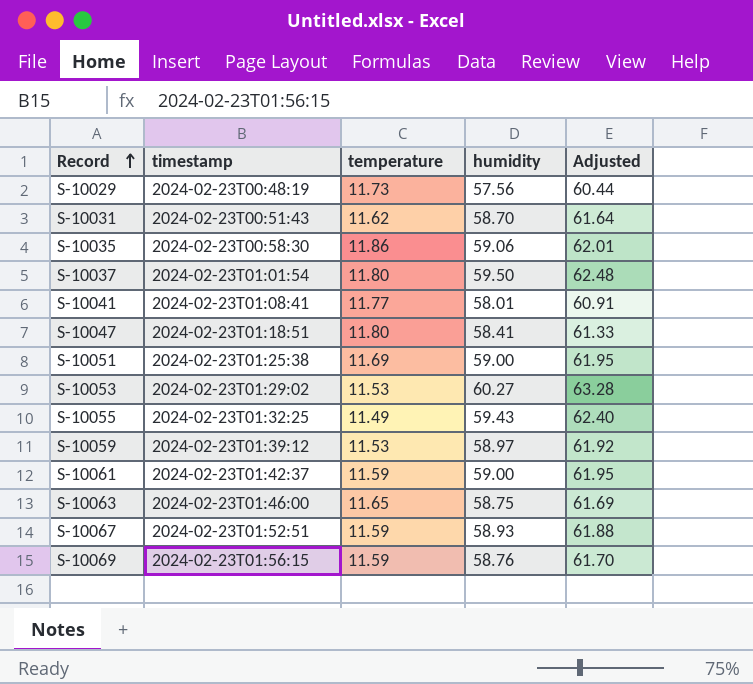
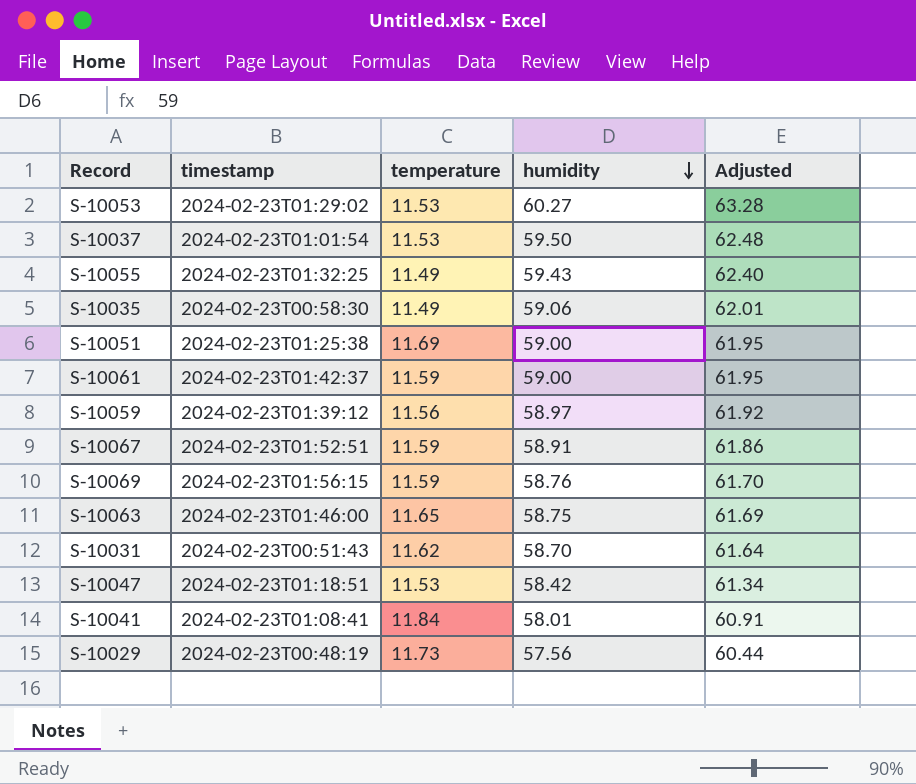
row order: Record ascending -> humidity descending
S-10037 | temperature: 11.80 -> 11.53
S-10035 | temperature: 11.86 -> 11.49
S-10059 | temperature: 11.53 -> 11.56
S-10067 | humidity: 58.93 -> 58.91
S-10067 | Adjusted: 61.88 -> 61.86
S-10047 | temperature: 11.80 -> 11.53
S-10047 | humidity: 58.41 -> 58.42
S-10047 | Adjusted: 61.33 -> 61.34
S-10041 | temperature: 11.77 -> 11.84

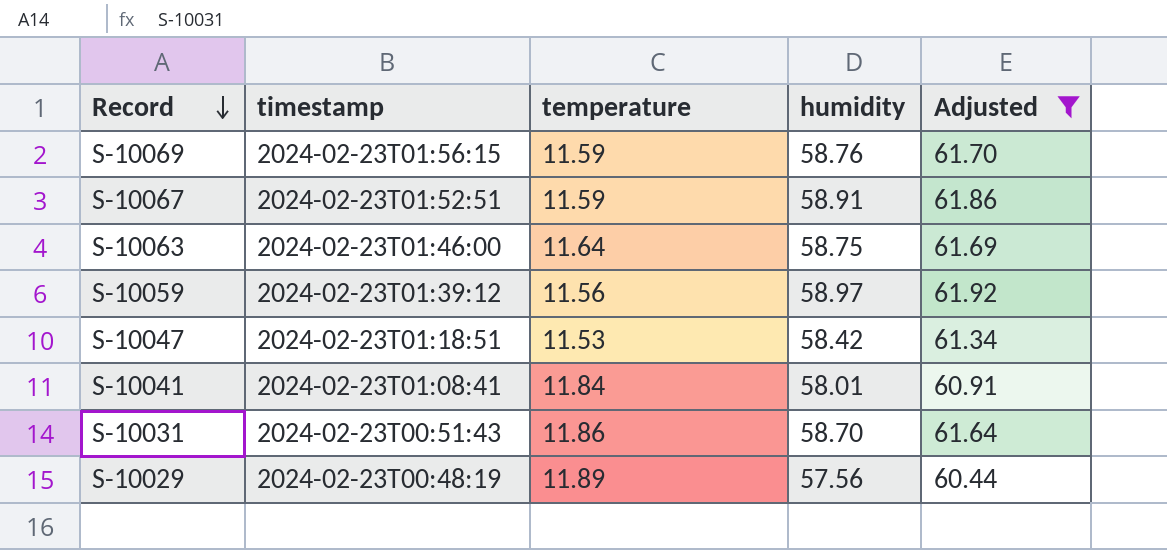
filter: none -> Adjusted <= 61.92
row order: humidity descending -> Record descending
S-10063 | temperature: 11.65 -> 11.64
S-10031 | temperature: 11.62 -> 11.86
S-10029 | temperature: 11.73 -> 11.89

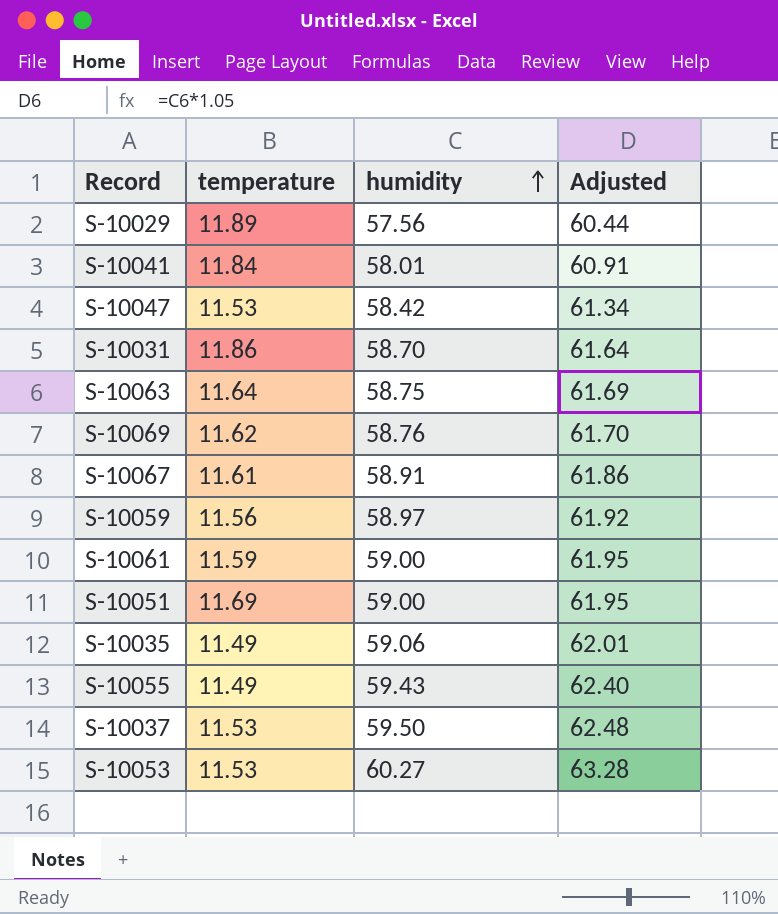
filter: Adjusted <= 61.92 -> none
row order: Record descending -> humidity ascending
column timestamp | position: 2 -> none
S-10069 | temperature: 11.59 -> 11.62
S-10067 | temperature: 11.59 -> 11.61

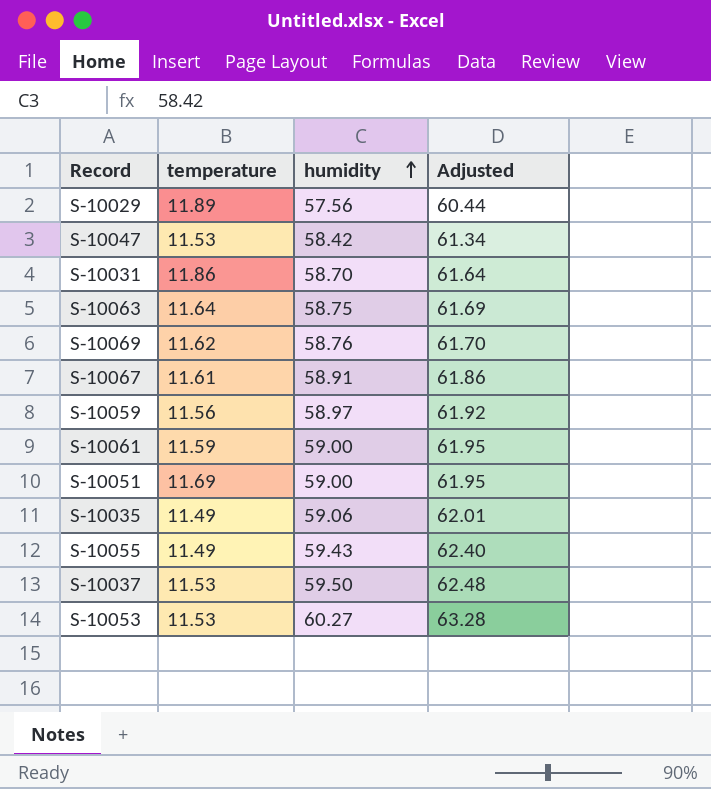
row S-10041: 11.84 | 58.01 | 60.91 -> none

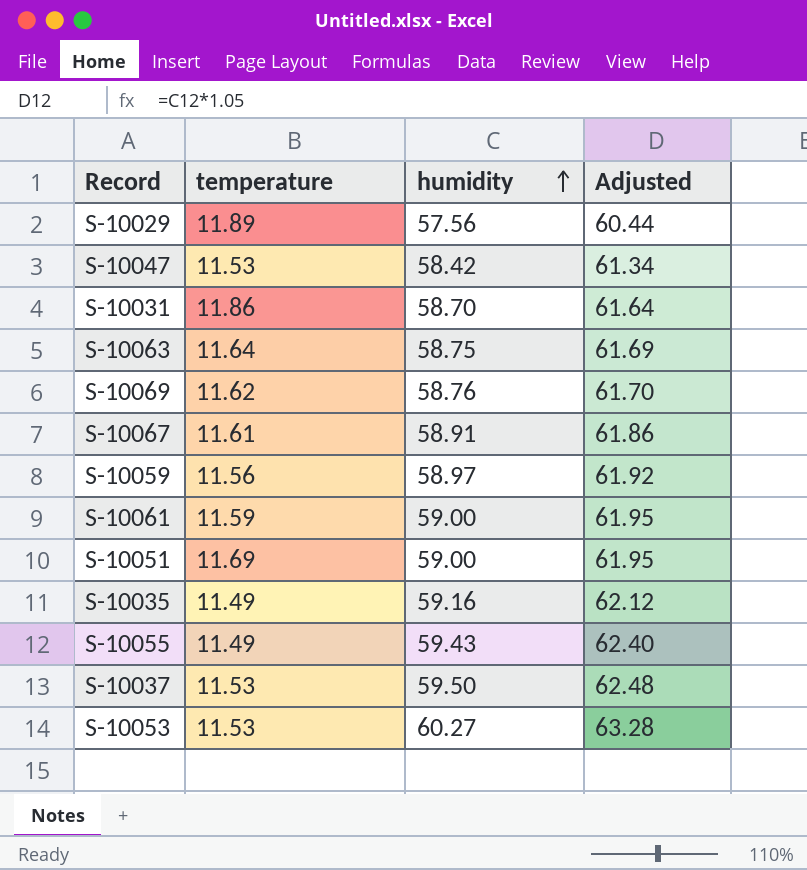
S-10035 | humidity: 59.06 -> 59.16
S-10035 | Adjusted: 62.01 -> 62.12

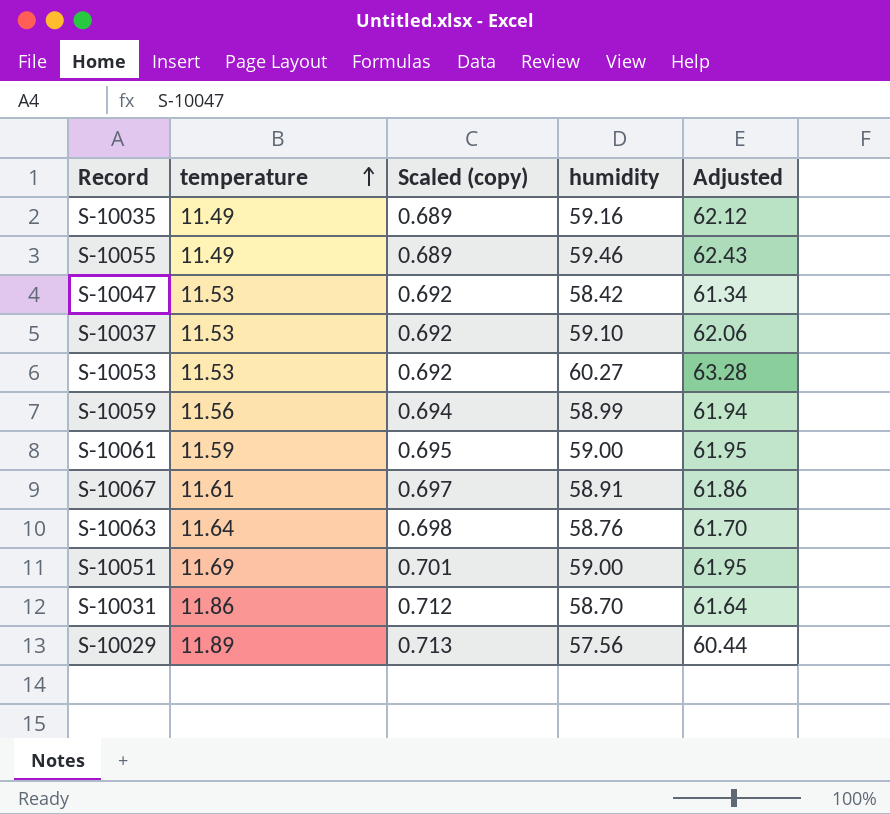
row order: humidity ascending -> temperature ascending
column Scaled (copy) | formula: none -> [temperature] * 0.06
row S-10069: 11.62 | 58.76 | 61.70 -> none
S-10055 | humidity: 59.43 -> 59.46
S-10055 | Adjusted: 62.40 -> 62.43
S-10037 | humidity: 59.50 -> 59.10
S-10037 | Adjusted: 62.48 -> 62.06
S-10059 | humidity: 58.97 -> 58.99
S-10059 | Adjusted: 61.92 -> 61.94
S-10063 | humidity: 58.75 -> 58.76
S-10063 | Adjusted: 61.69 -> 61.70

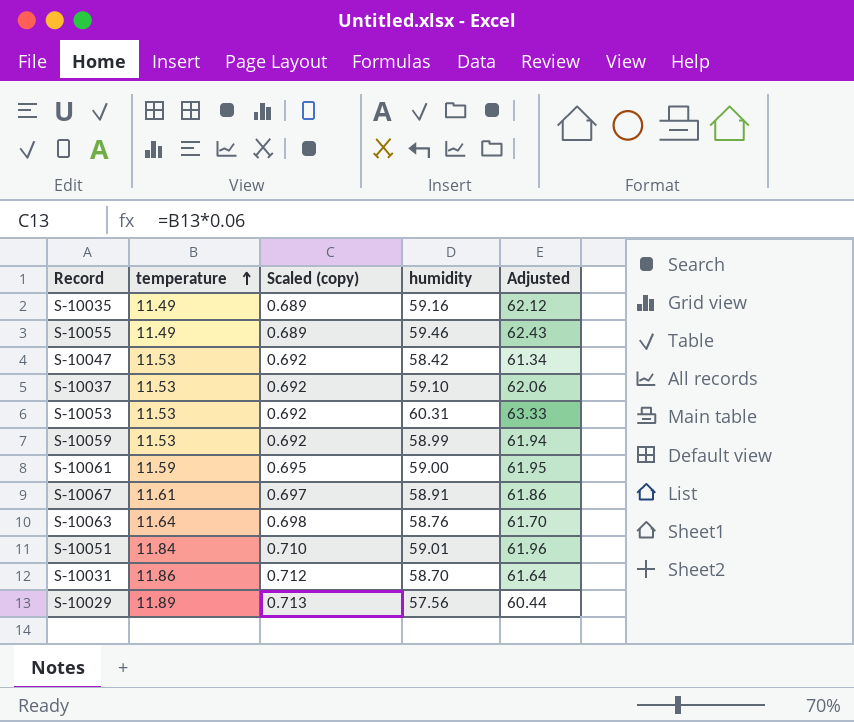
S-10053 | humidity: 60.27 -> 60.31
S-10053 | Adjusted: 63.28 -> 63.33
S-10059 | temperature: 11.56 -> 11.53
S-10059 | Scaled (copy): 0.694 -> 0.692
S-10051 | temperature: 11.69 -> 11.84
S-10051 | Scaled (copy): 0.701 -> 0.710
S-10051 | humidity: 59.00 -> 59.01
S-10051 | Adjusted: 61.95 -> 61.96

